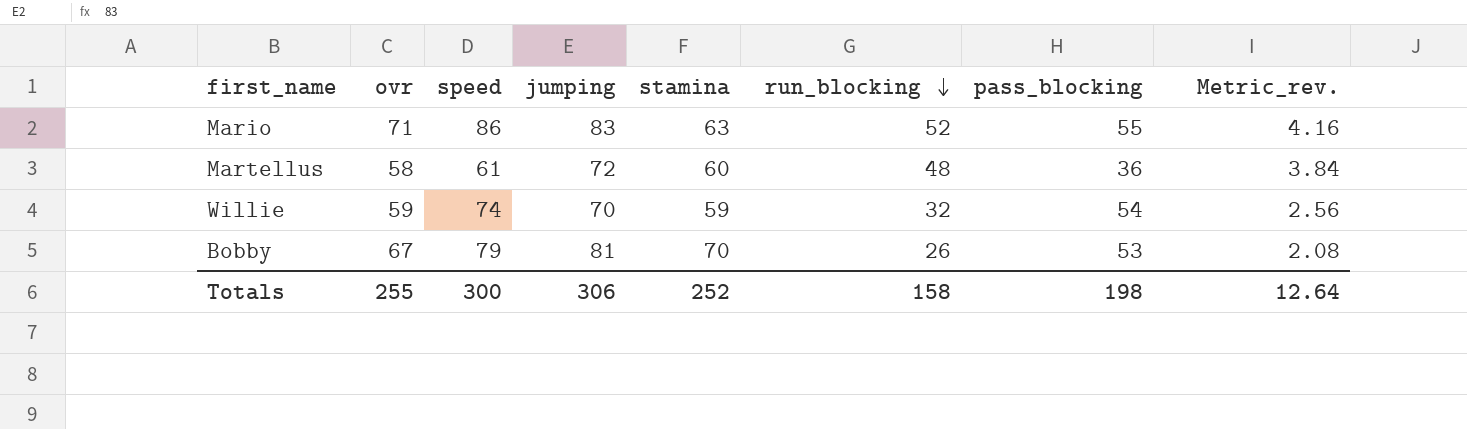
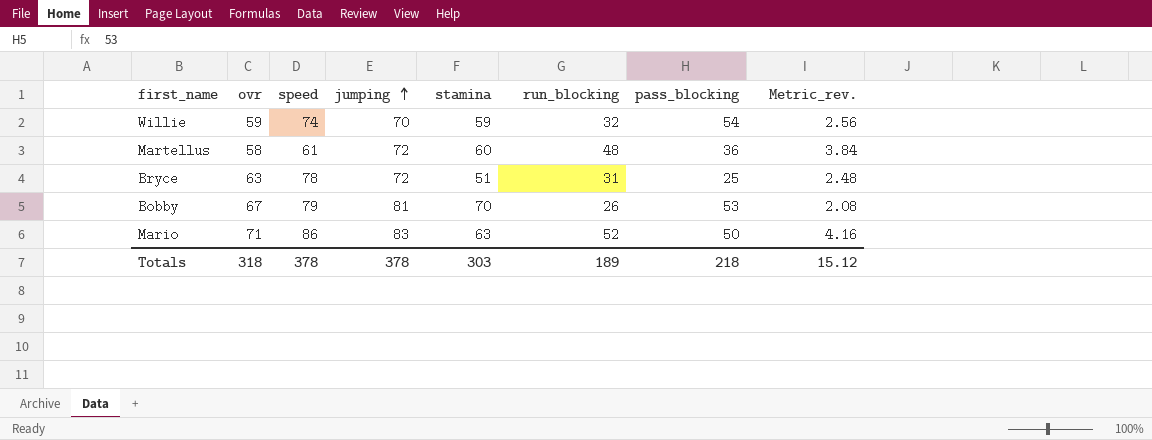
row order: run_blocking descending -> jumping ascending
row Bryce: none -> 63 | 78 | 72 | 51 | 31 | 25 | 2.48
Mario | pass_blocking: 55 -> 50
Totals | ovr: 255 -> 318
Totals | speed: 300 -> 378
Totals | jumping: 306 -> 378
Totals | stamina: 252 -> 303
Totals | run_blocking: 158 -> 189
Totals | pass_blocking: 198 -> 218
Totals | Metric_rev.: 12.64 -> 15.12

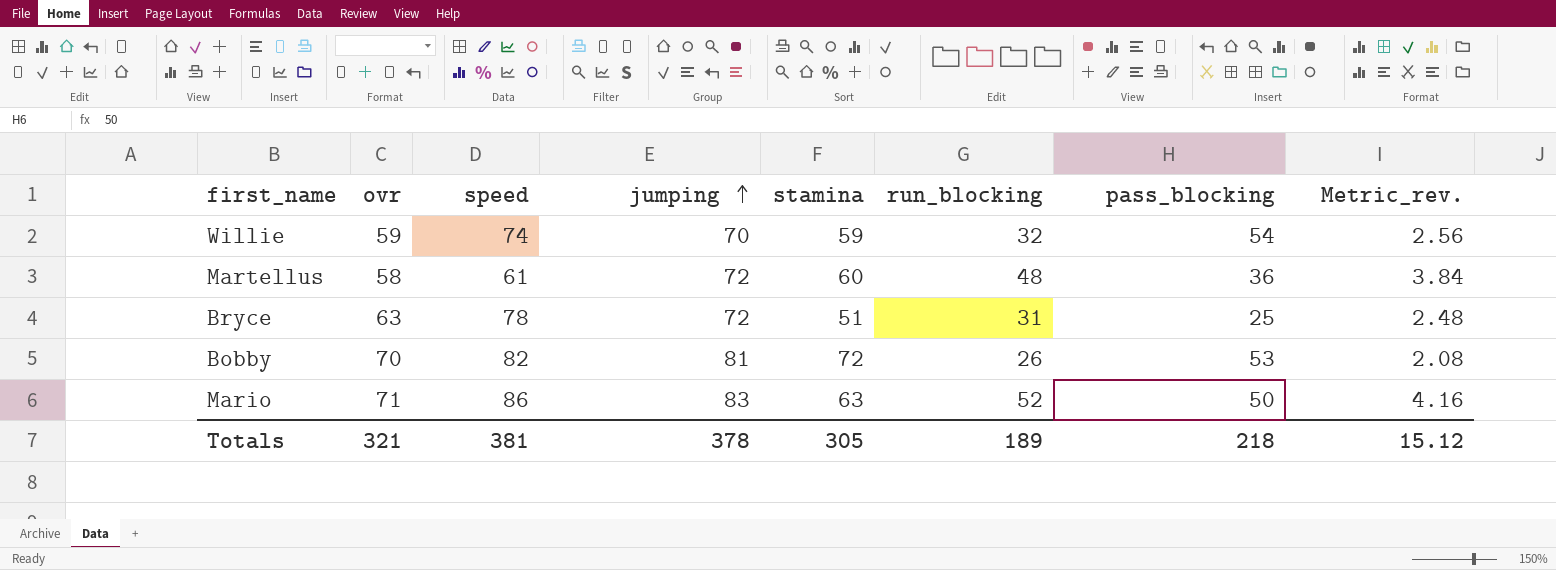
Bobby | ovr: 67 -> 70
Bobby | speed: 79 -> 82
Bobby | stamina: 70 -> 72
Totals | ovr: 318 -> 321
Totals | speed: 378 -> 381
Totals | stamina: 303 -> 305

